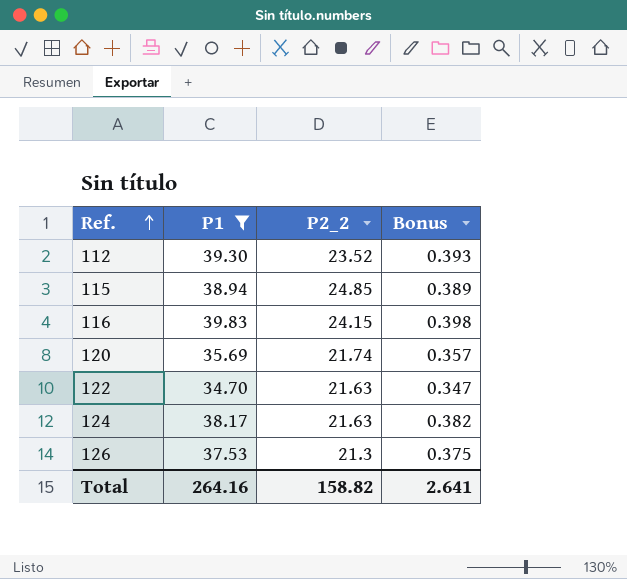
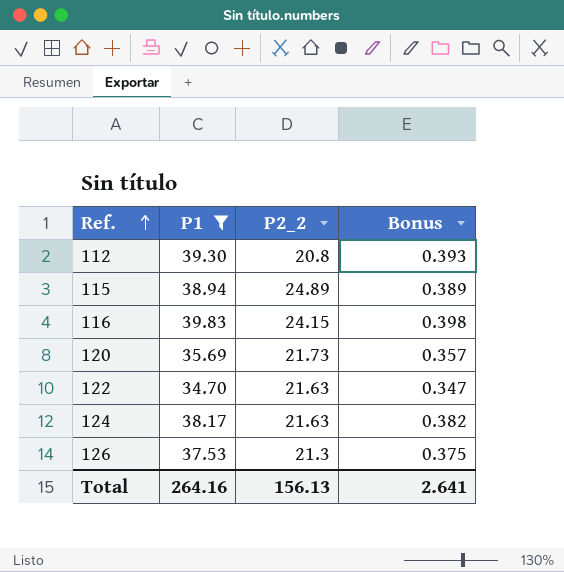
112 | P2_2: 23.52 -> 20.8
115 | P2_2: 24.85 -> 24.89
120 | P2_2: 21.74 -> 21.73
Total | P2_2: 158.82 -> 156.13

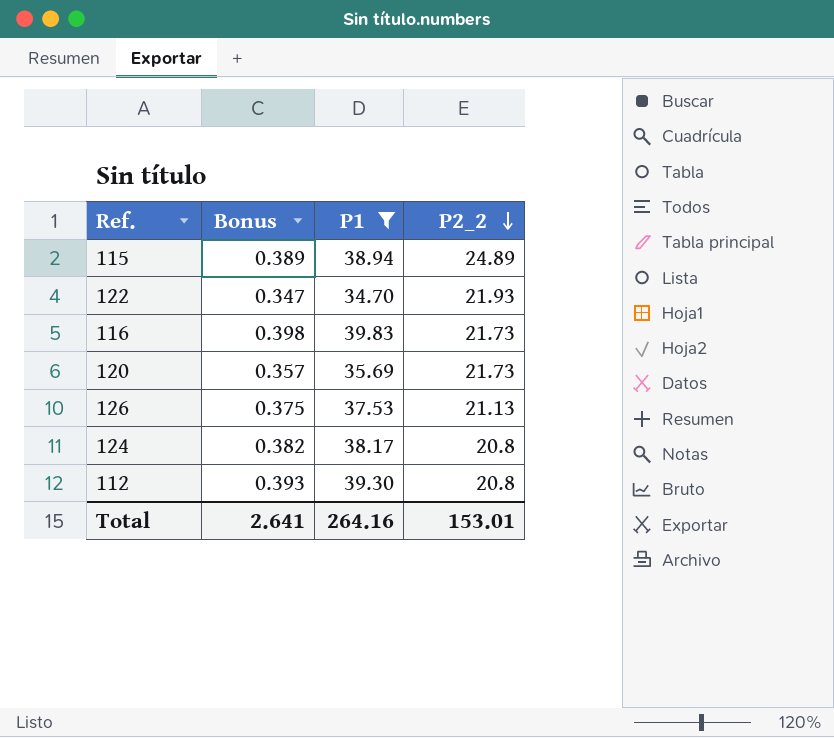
row order: Ref. ascending -> P2_2 descending
column Bonus | position: 4 -> 2
122 | P2_2: 21.63 -> 21.93
116 | P2_2: 24.15 -> 21.73
126 | P2_2: 21.3 -> 21.13
124 | P2_2: 21.63 -> 20.8
Total | P2_2: 156.13 -> 153.01

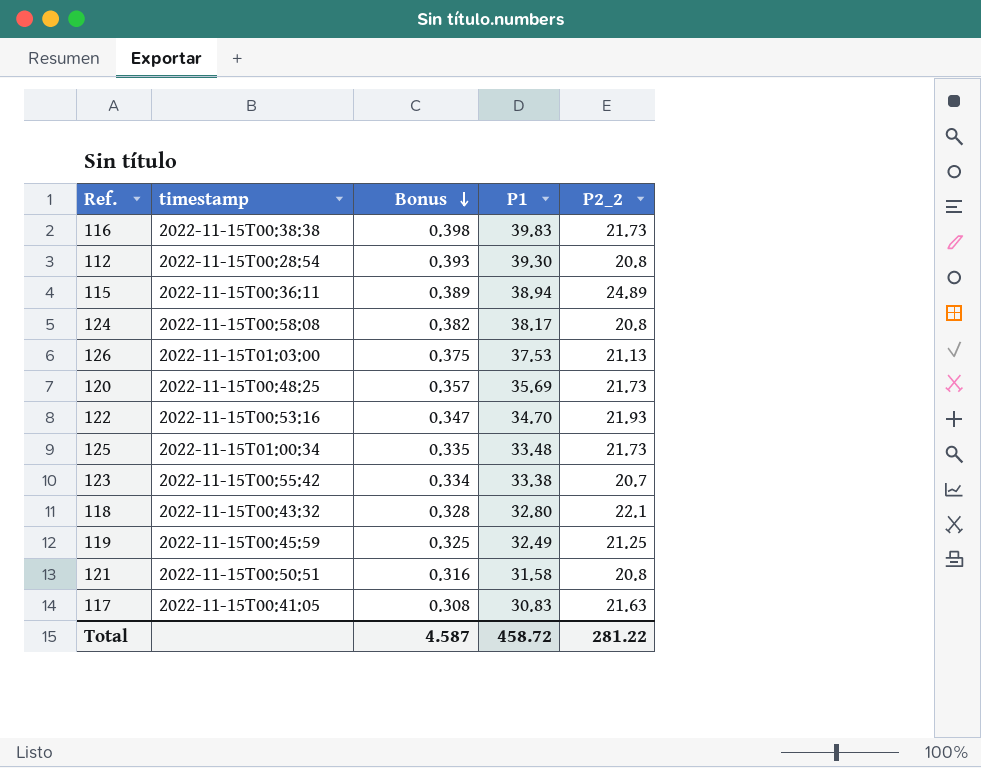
filter: P1 >= 34.70 -> none
row order: P2_2 descending -> Bonus descending
column timestamp | position: none -> 2
Total | Bonus: 2.641 -> 4.587
Total | P1: 264.16 -> 458.72
Total | P2_2: 153.01 -> 281.22

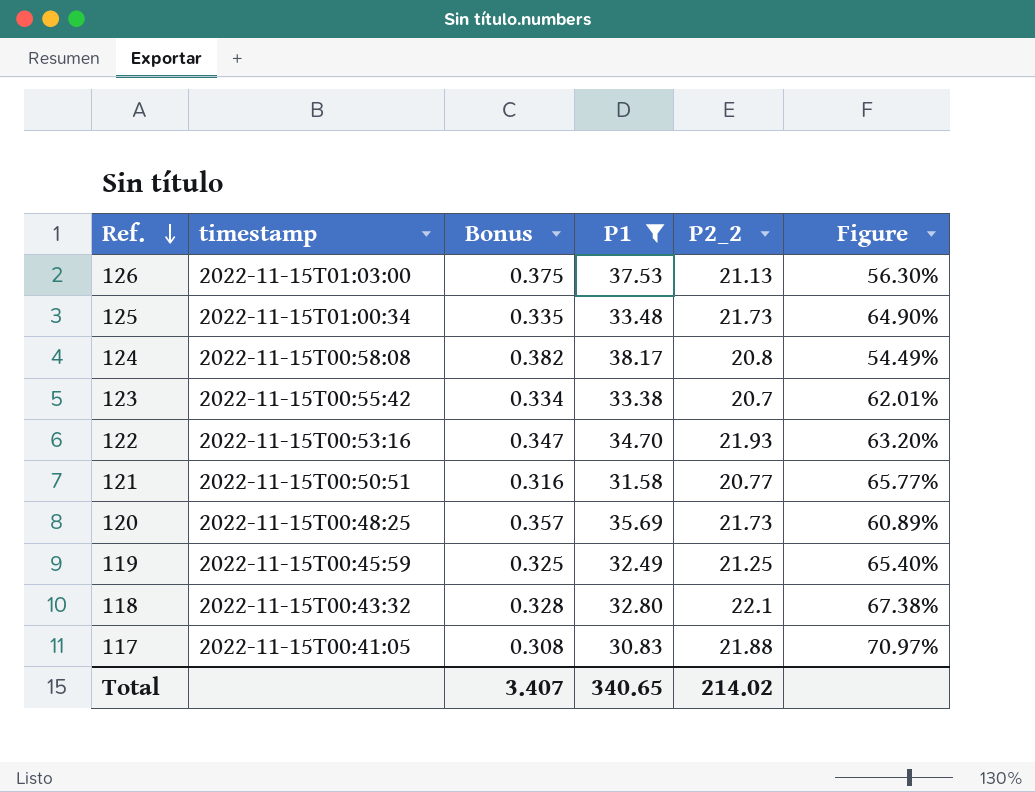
filter: none -> P1 <= 38.17
row order: Bonus descending -> Ref. descending
column Figure | formula: none -> [P2_2] / [P1]
121 | P2_2: 20.8 -> 20.77
117 | P2_2: 21.63 -> 21.88
Total | Bonus: 4.587 -> 3.407
Total | P1: 458.72 -> 340.65
Total | P2_2: 281.22 -> 214.02

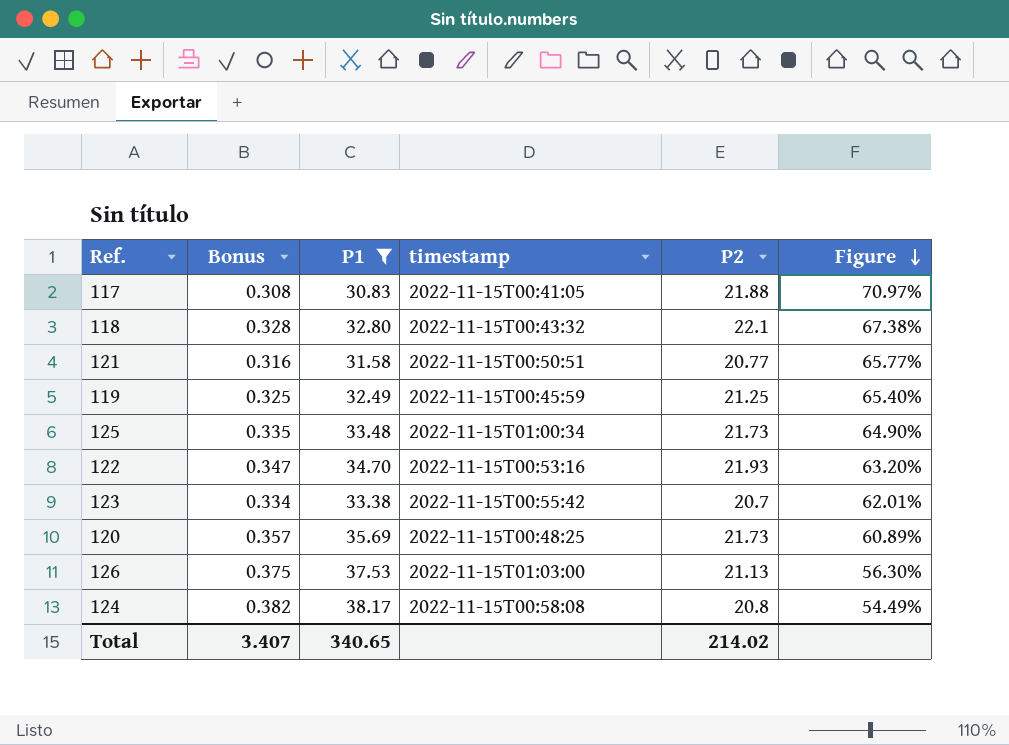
row order: Ref. descending -> Figure descending
column timestamp | position: 2 -> 4
column name: P2_2 -> P2

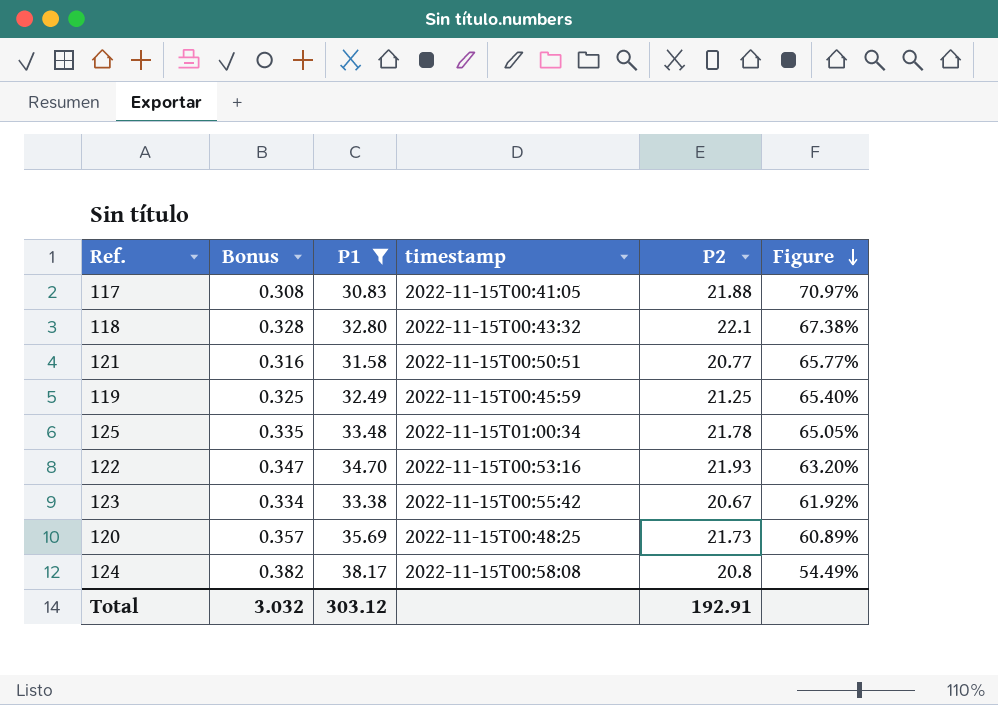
row 126: 0.375 | 37.53 | 2022-11-15T01:03:00 | 21.13 | 56.30% -> none
125 | P2: 21.73 -> 21.78
125 | Figure: 64.90% -> 65.05%
123 | P2: 20.7 -> 20.67
123 | Figure: 62.01% -> 61.92%
Total | Bonus: 3.407 -> 3.032
Total | P1: 340.65 -> 303.12
Total | P2: 214.02 -> 192.91

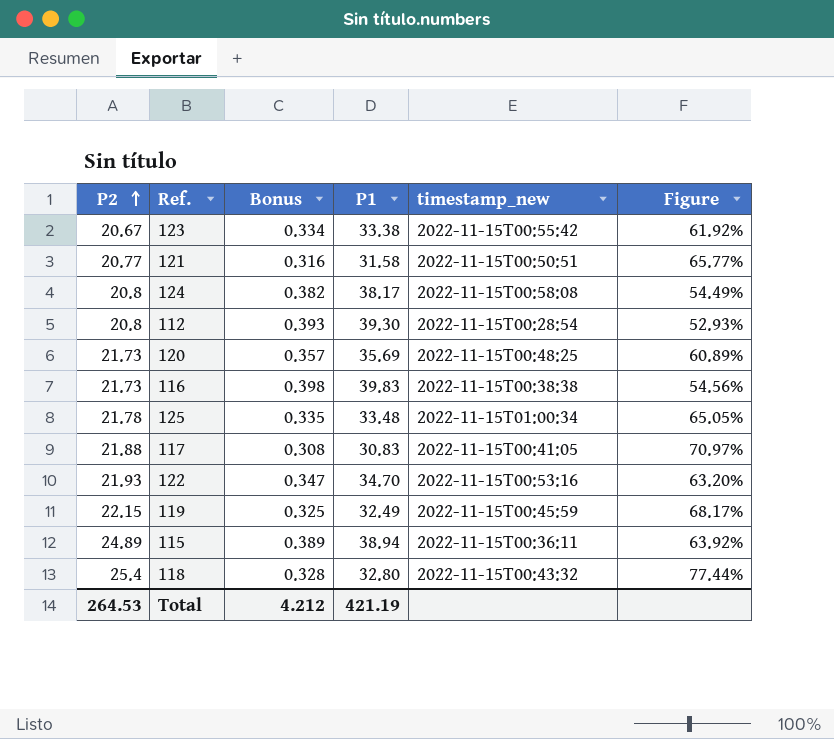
filter: P1 <= 38.17 -> none
row order: Figure descending -> P2 ascending
column P2 | position: 5 -> 1
column name: timestamp -> timestamp_new
119 | P2: 21.25 -> 22.15
119 | Figure: 65.40% -> 68.17%
118 | P2: 22.1 -> 25.4
118 | Figure: 67.38% -> 77.44%
Total | P2: 192.91 -> 264.53
Total | Bonus: 3.032 -> 4.212
Total | P1: 303.12 -> 421.19

